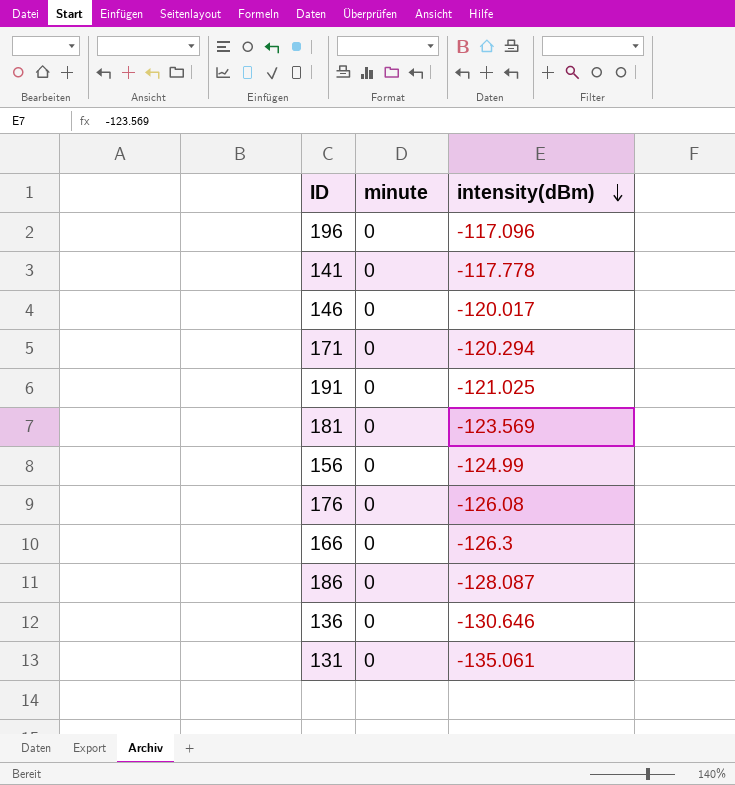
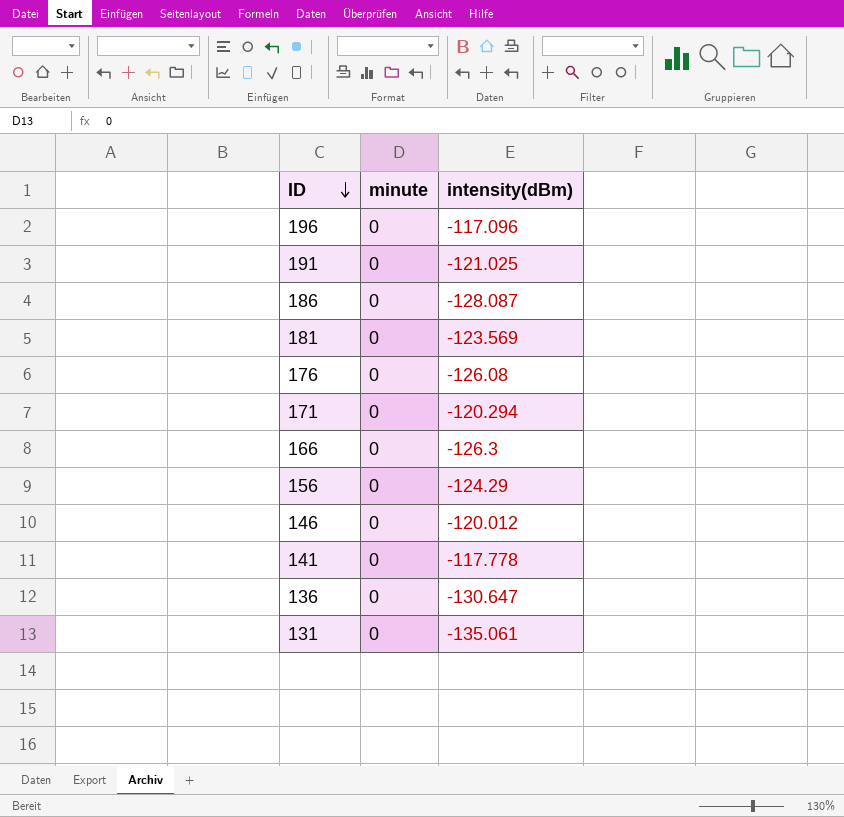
row order: intensity(dBm) descending -> ID descending
156 | intensity(dBm): -124.99 -> -124.29
146 | intensity(dBm): -120.017 -> -120.012
136 | intensity(dBm): -130.646 -> -130.647

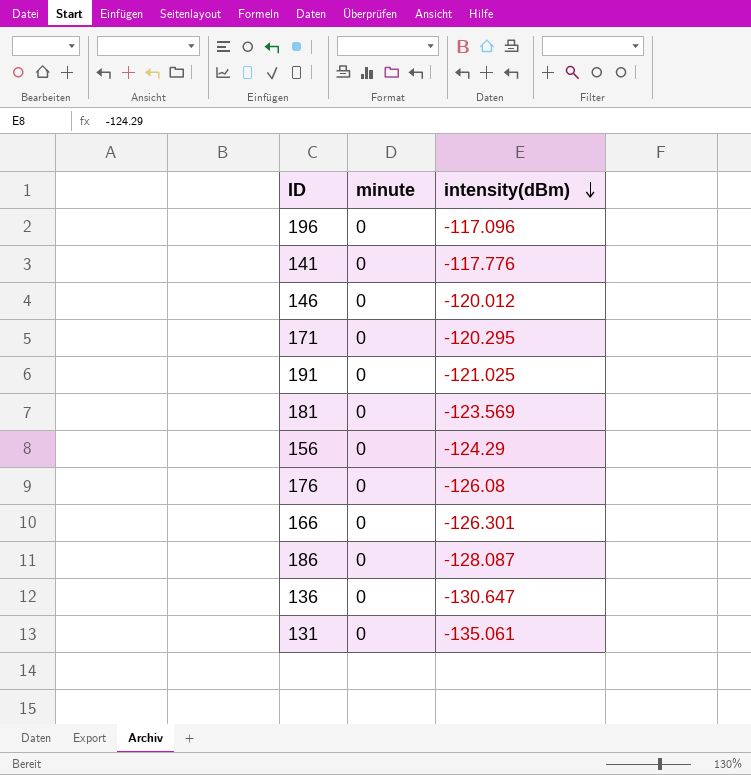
row order: ID descending -> intensity(dBm) descending
141 | intensity(dBm): -117.778 -> -117.776
171 | intensity(dBm): -120.294 -> -120.295
166 | intensity(dBm): -126.3 -> -126.301

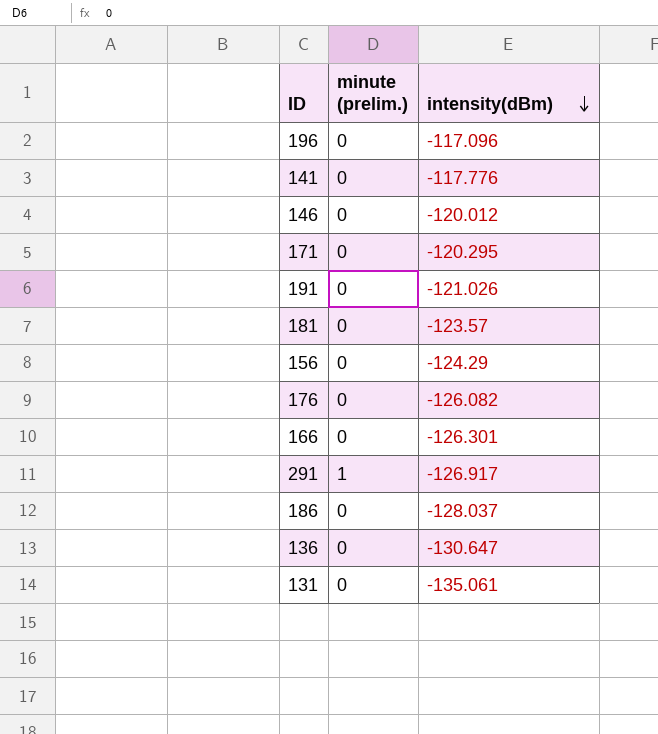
column name: minute -> minute (prelim.)
191 | intensity(dBm): -121.025 -> -121.026
181 | intensity(dBm): -123.569 -> -123.57
176 | intensity(dBm): -126.08 -> -126.082
row 291: none -> 1 | -126.917
186 | intensity(dBm): -128.087 -> -128.037

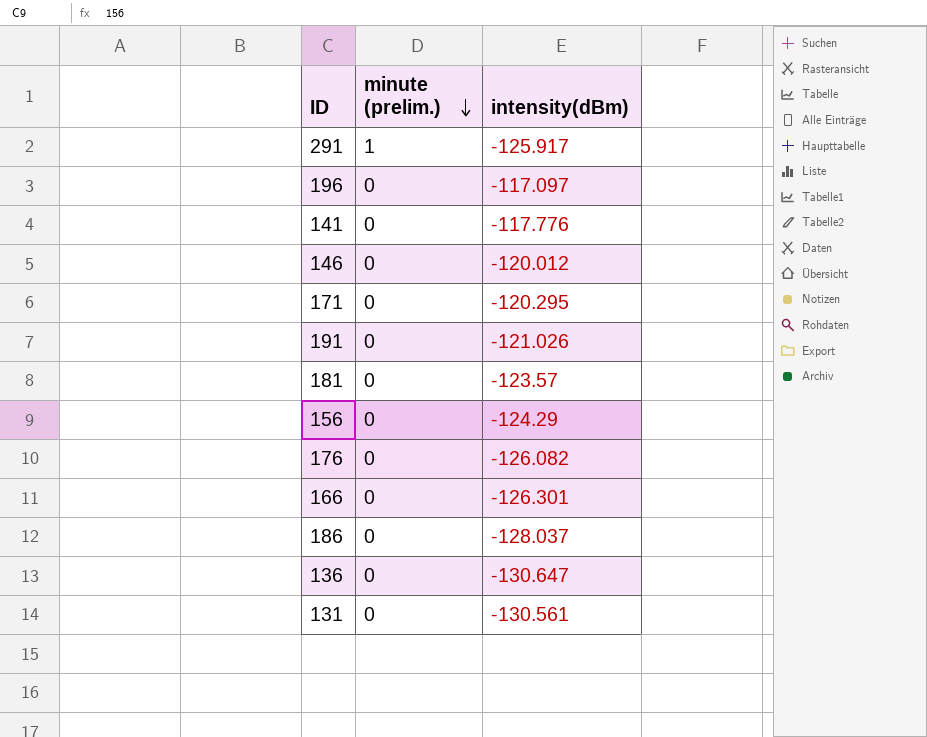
row order: intensity(dBm) descending -> minute (prelim.) descending
291 | intensity(dBm): -126.917 -> -125.917
196 | intensity(dBm): -117.096 -> -117.097
131 | intensity(dBm): -135.061 -> -130.561

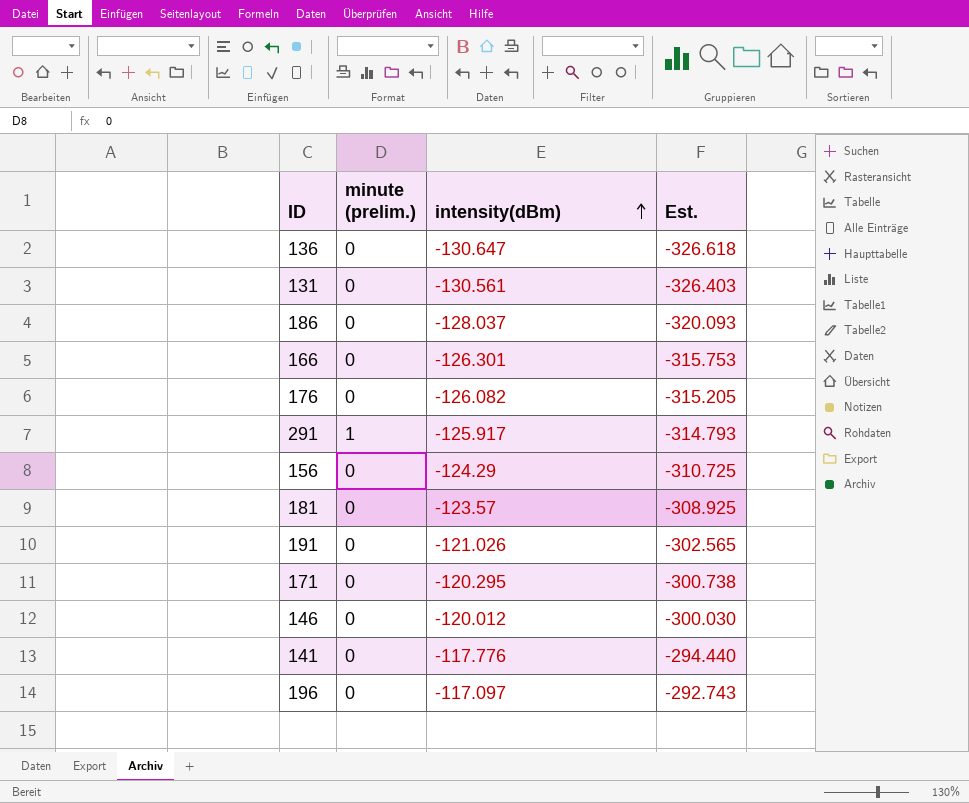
row order: minute (prelim.) descending -> intensity(dBm) ascending
column Est. | formula: none -> [intensity(dBm)] * 2.5

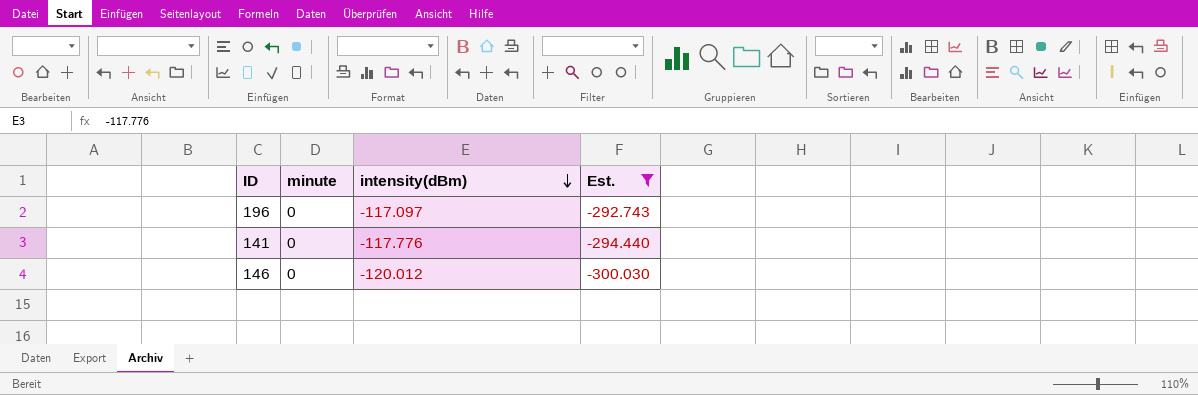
filter: none -> Est. >= -300.030
row order: intensity(dBm) ascending -> intensity(dBm) descending
column name: minute (prelim.) -> minute

